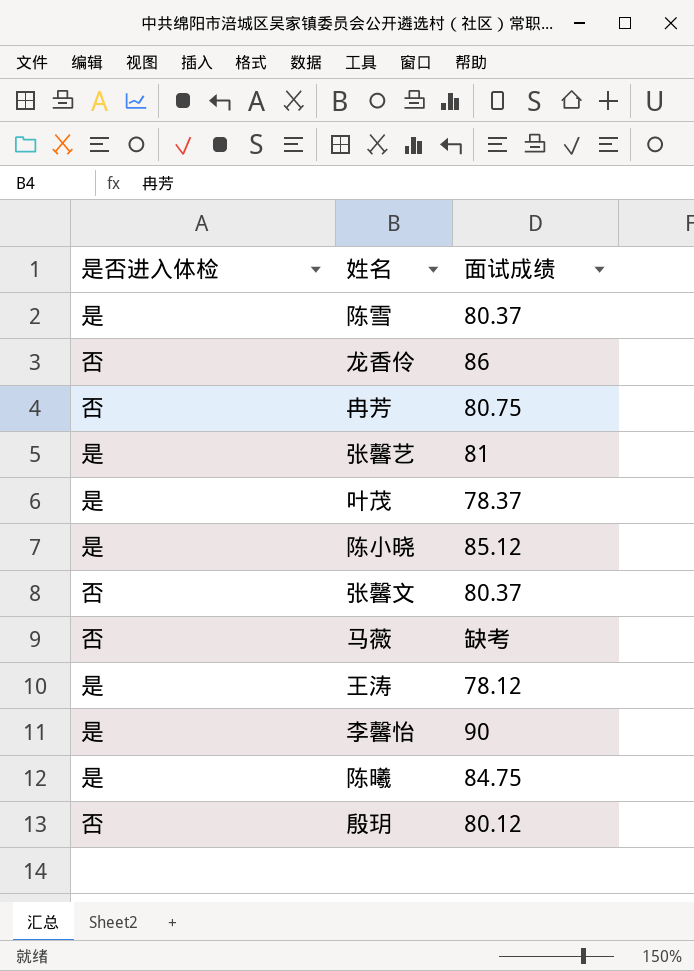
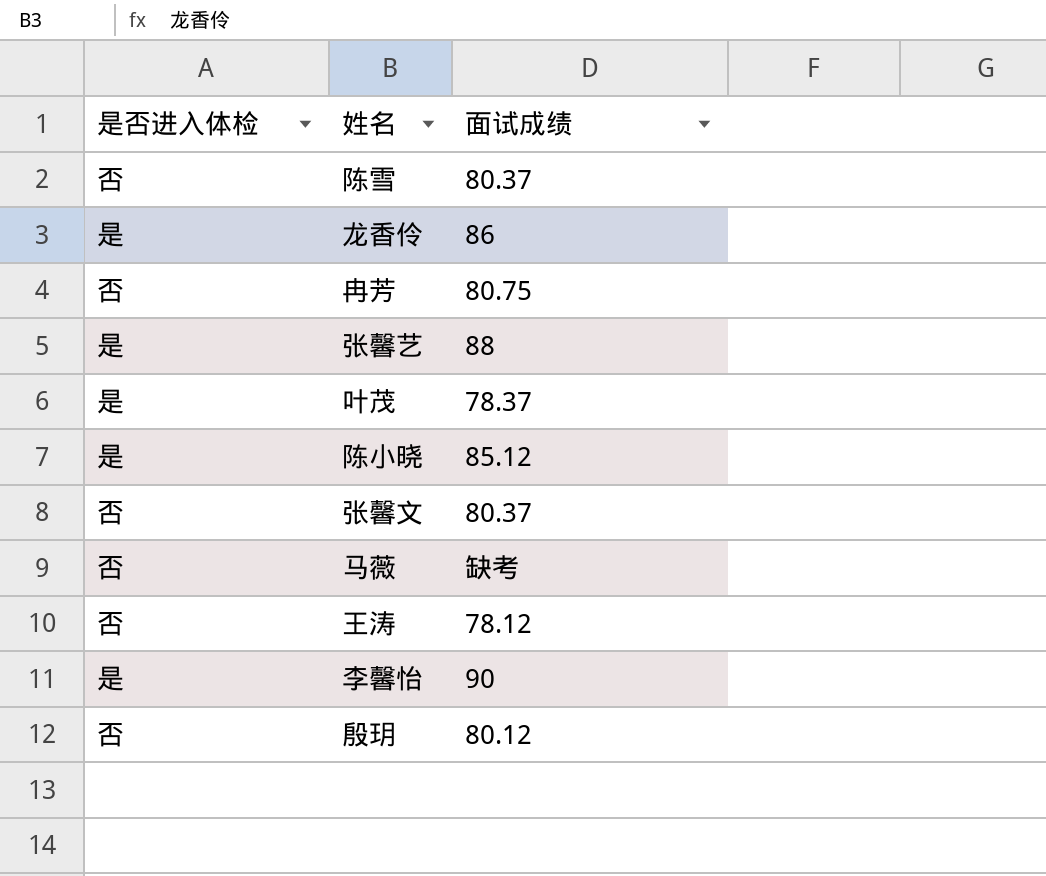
row 陈曦: 是 | 84.75 -> none
陈雪 | 是否进入体检: 是 -> 否
龙香伶 | 是否进入体检: 否 -> 是
张馨艺 | 面试成绩: 81 -> 88
王涛 | 是否进入体检: 是 -> 否

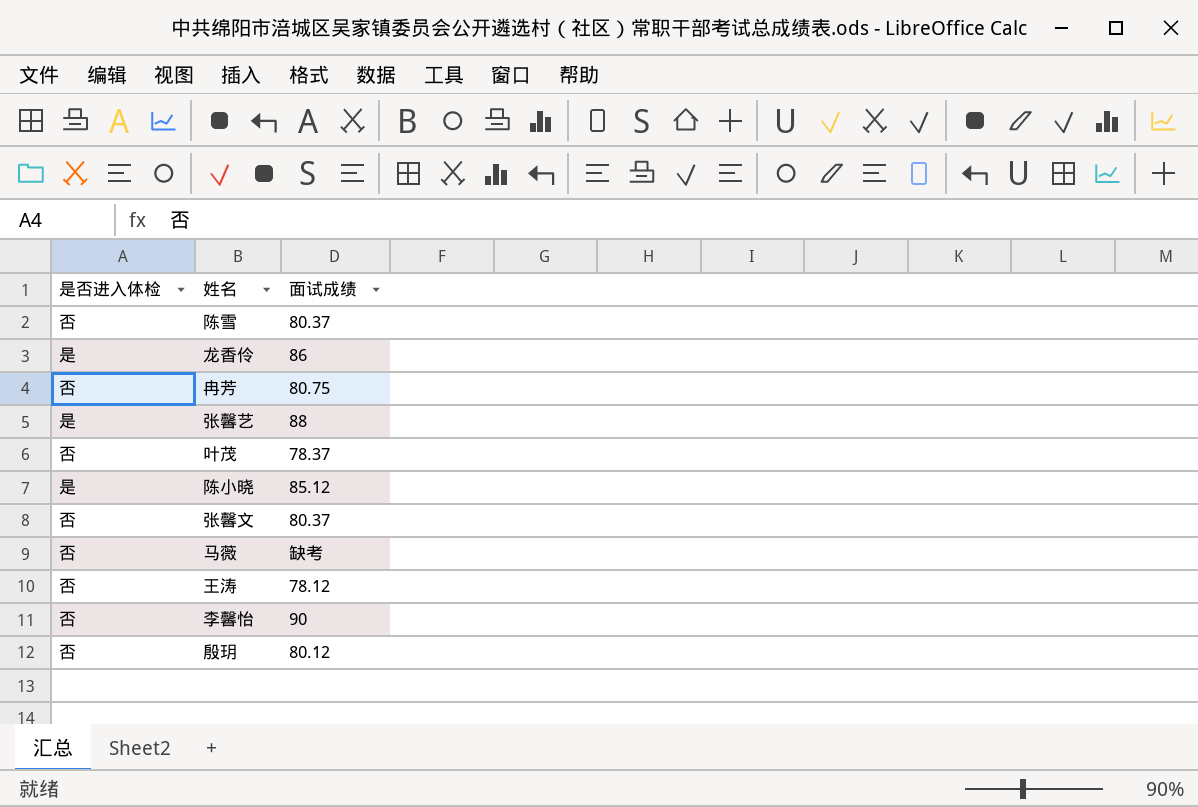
叶茂 | 是否进入体检: 是 -> 否
李馨怡 | 是否进入体检: 是 -> 否

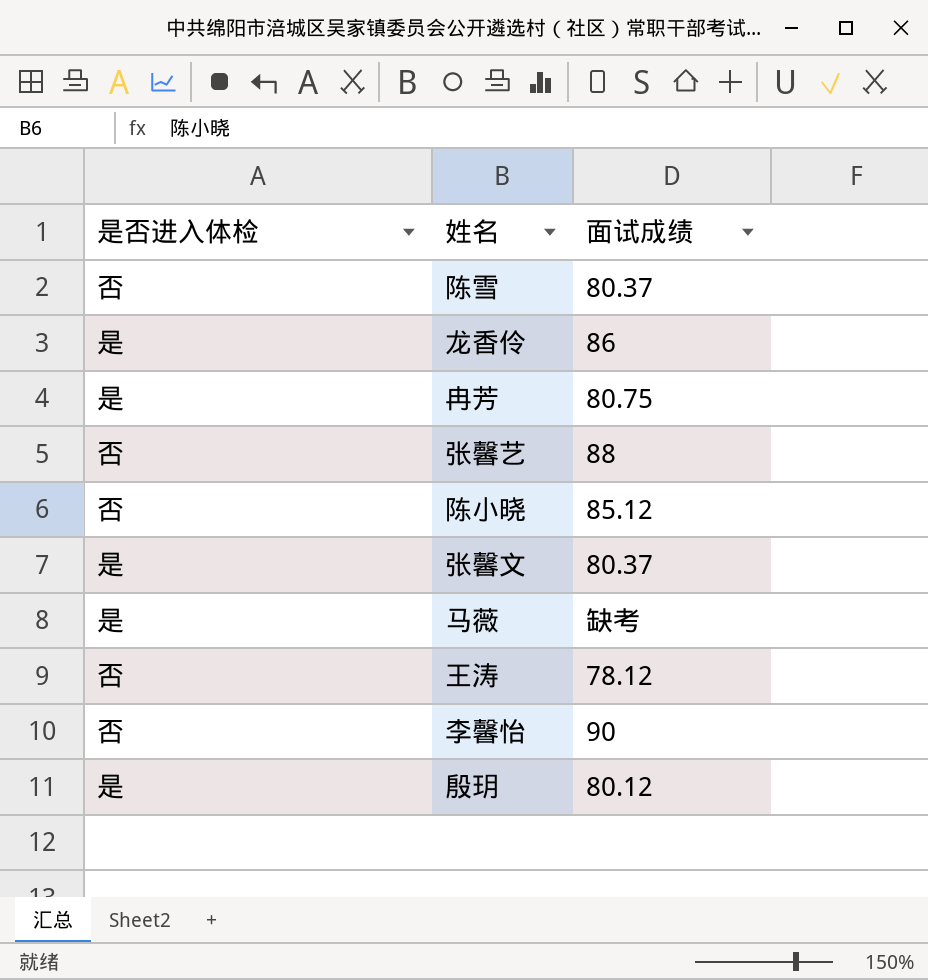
row 叶茂: 否 | 78.37 -> none
冉芳 | 是否进入体检: 否 -> 是
张馨艺 | 是否进入体检: 是 -> 否
陈小晓 | 是否进入体检: 是 -> 否
张馨文 | 是否进入体检: 否 -> 是
马薇 | 是否进入体检: 否 -> 是
殷玥 | 是否进入体检: 否 -> 是

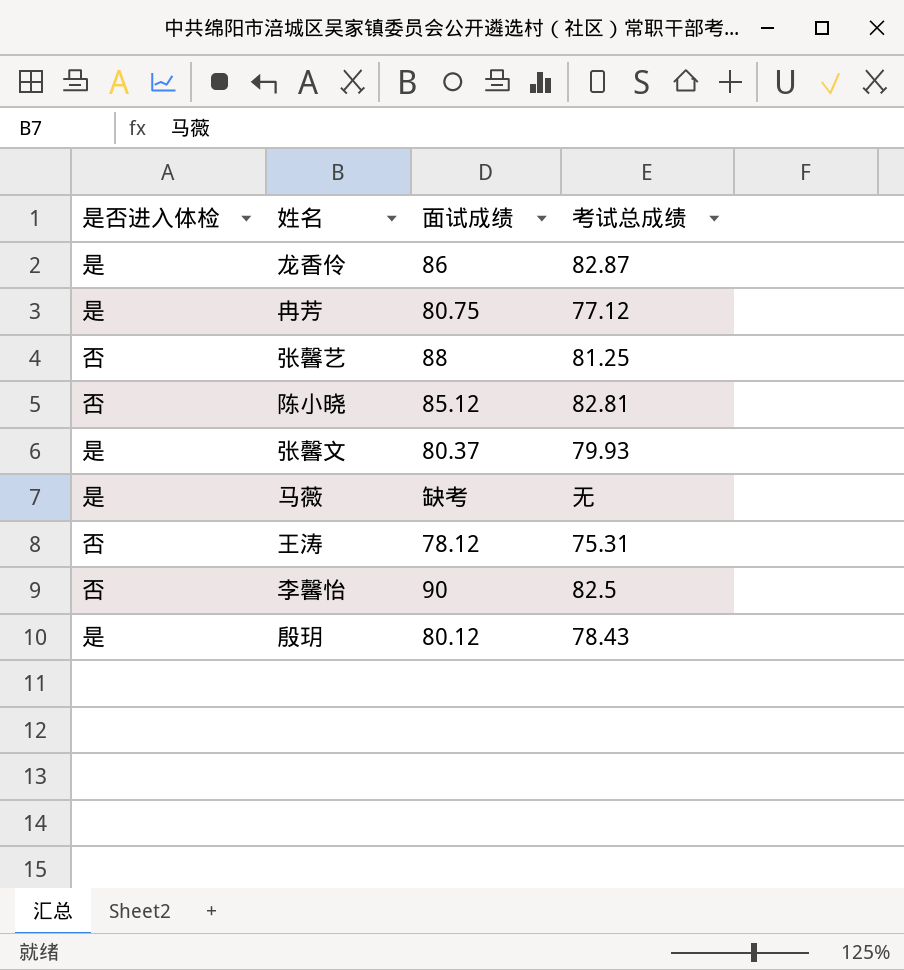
column 考试总成绩 | position: none -> 4
row 陈雪: 否 | 80.37 -> none

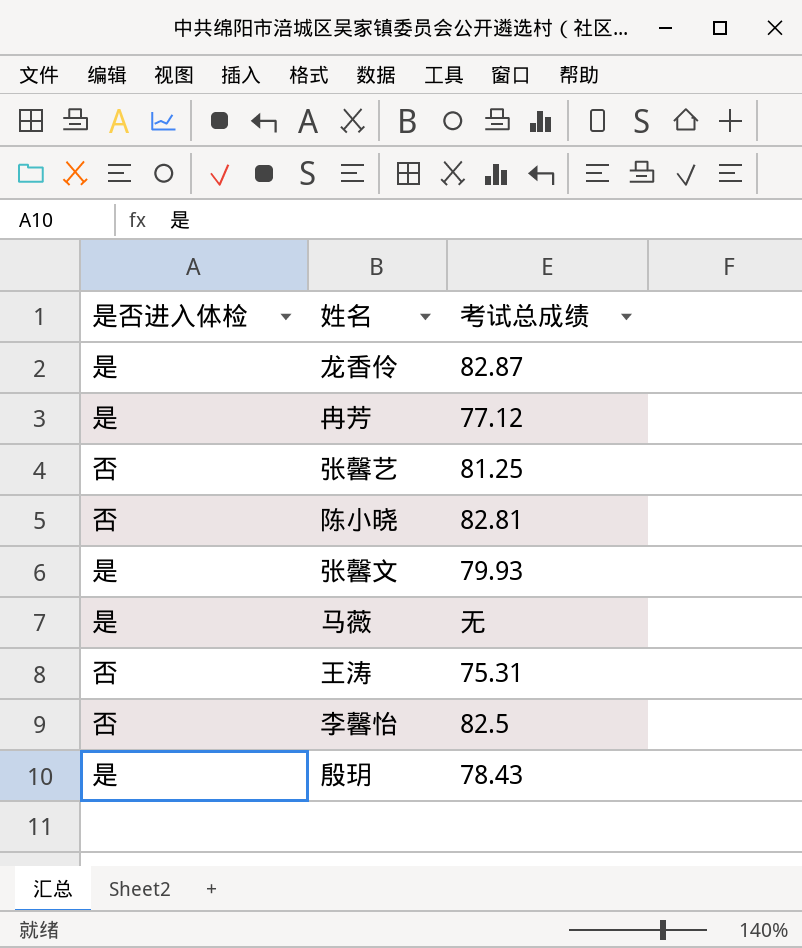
column 面试成绩 | position: 3 -> none

